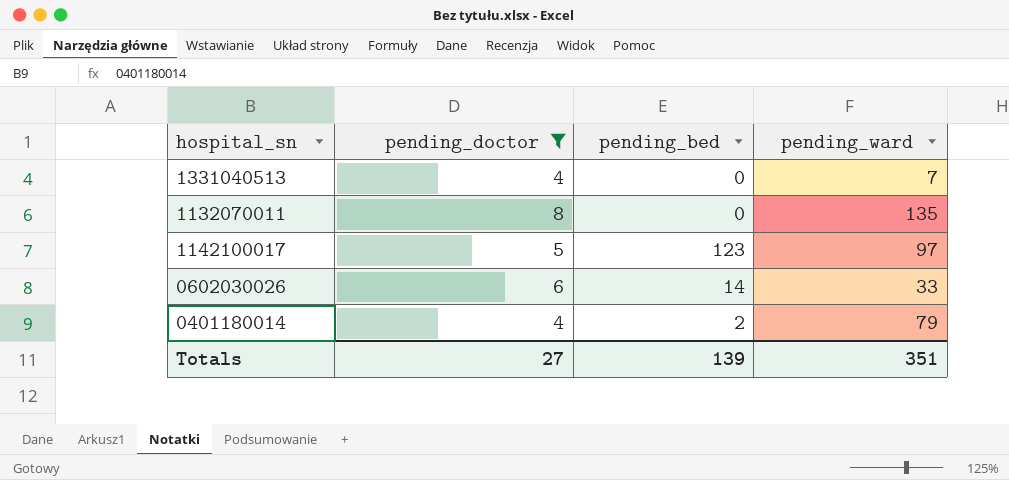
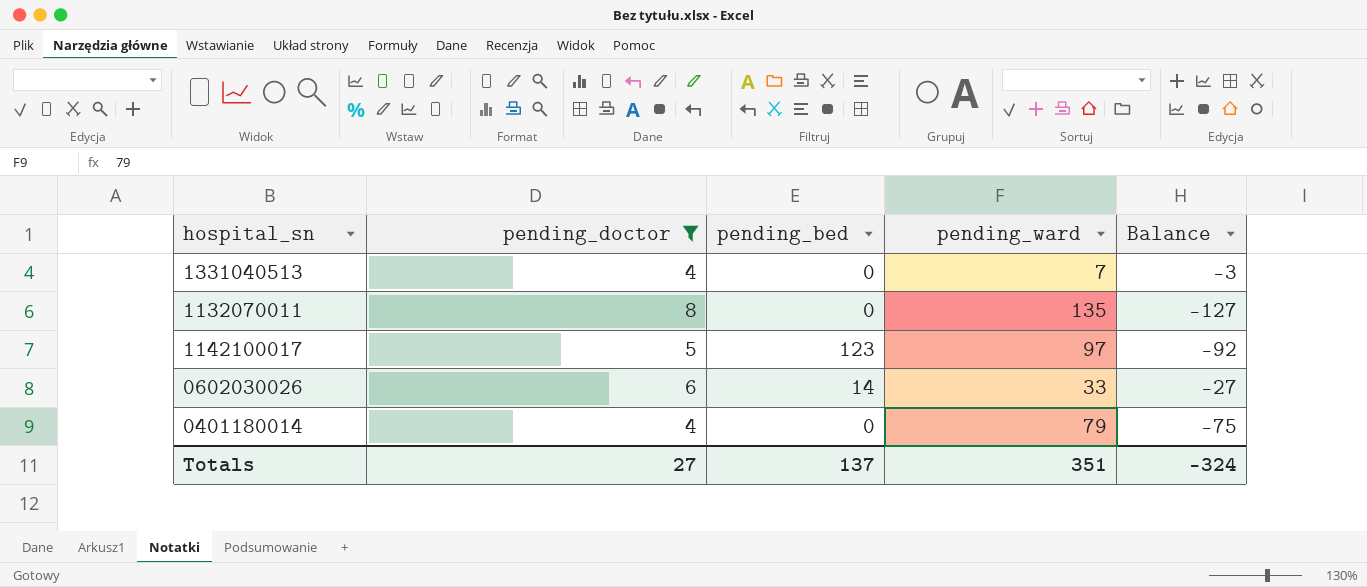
column Balance | formula: none -> [pending_doctor] - [pending_ward]
0401180014 | pending_bed: 2 -> 0
Totals | pending_bed: 139 -> 137

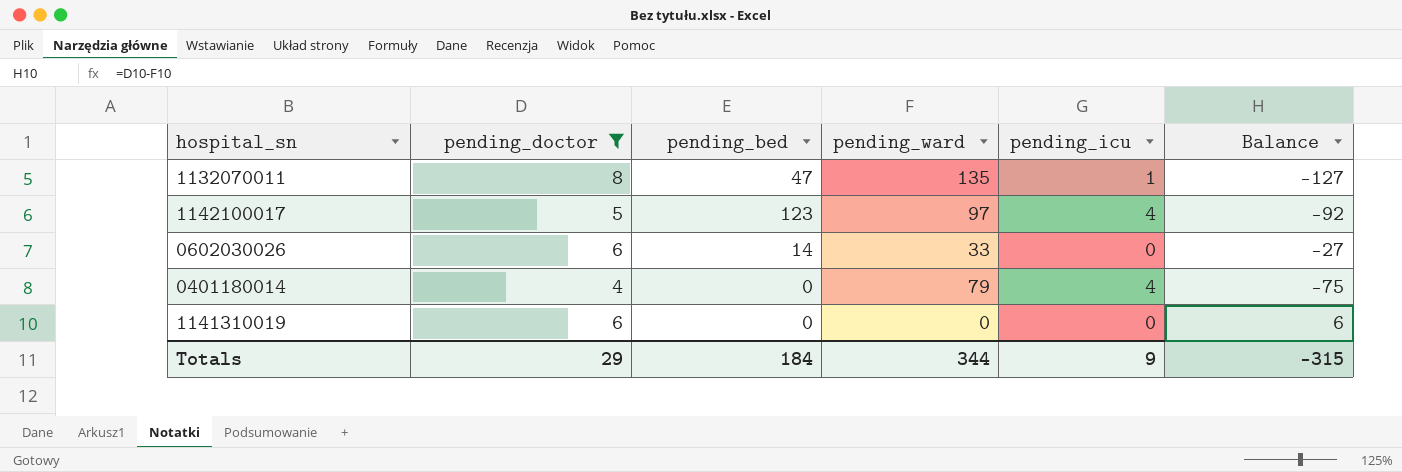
column pending_icu | position: none -> 5
row 1331040513: 4 | 0 | 7 | -3 -> none
1132070011 | pending_bed: 0 -> 47
row 1141310019: none -> 6 | 0 | 0 | 0 | 6
Totals | pending_doctor: 27 -> 29
Totals | pending_bed: 137 -> 184
Totals | pending_ward: 351 -> 344
Totals | Balance: -324 -> -315

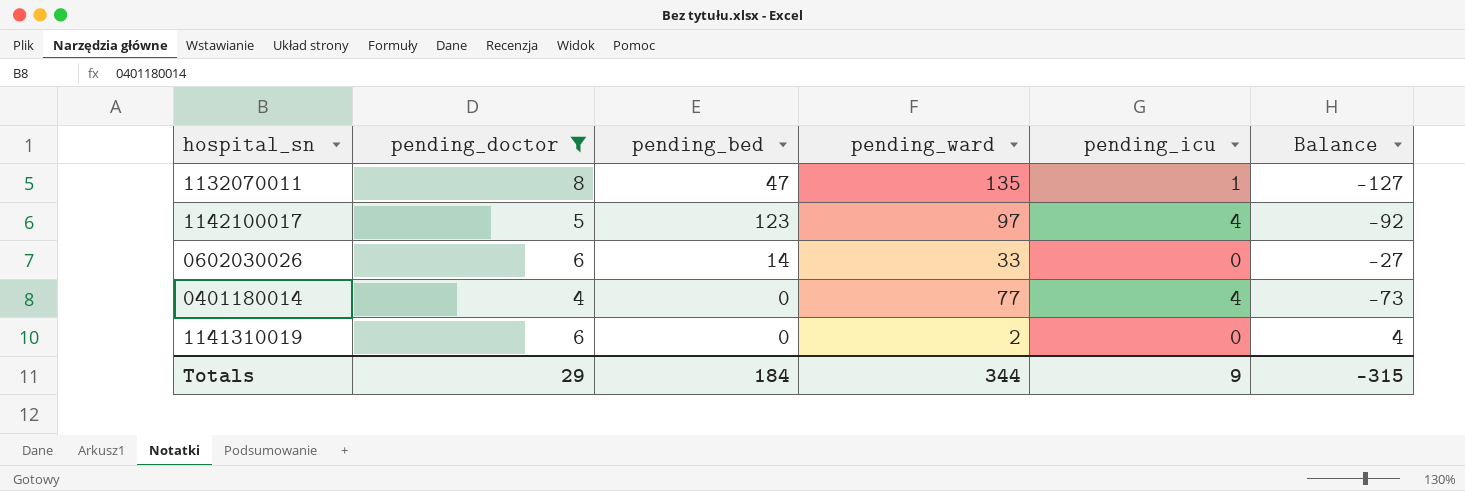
0401180014 | pending_ward: 79 -> 77
0401180014 | Balance: -75 -> -73
1141310019 | pending_ward: 0 -> 2
1141310019 | Balance: 6 -> 4

